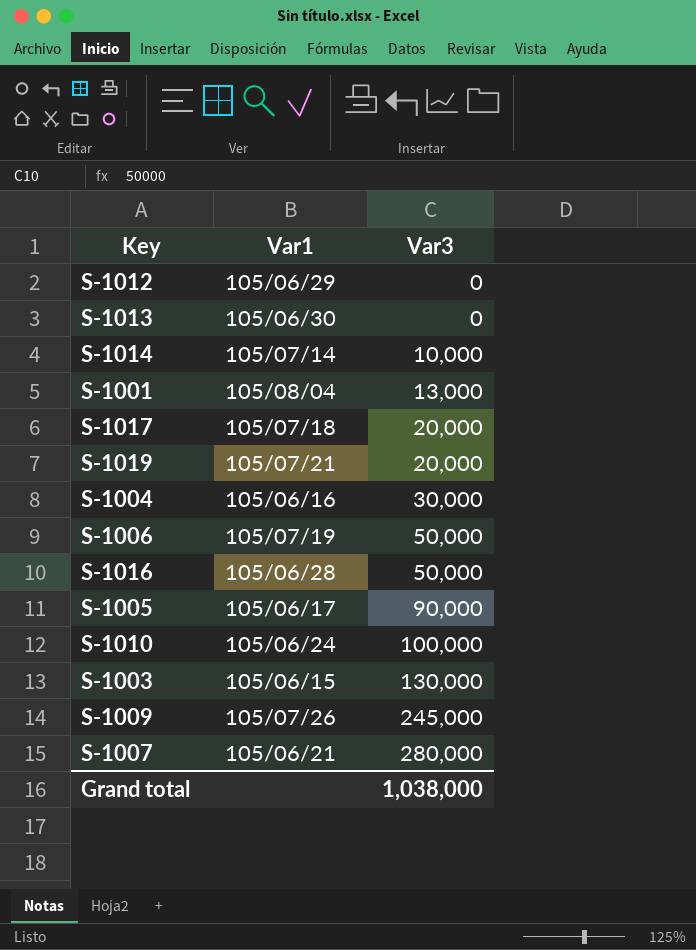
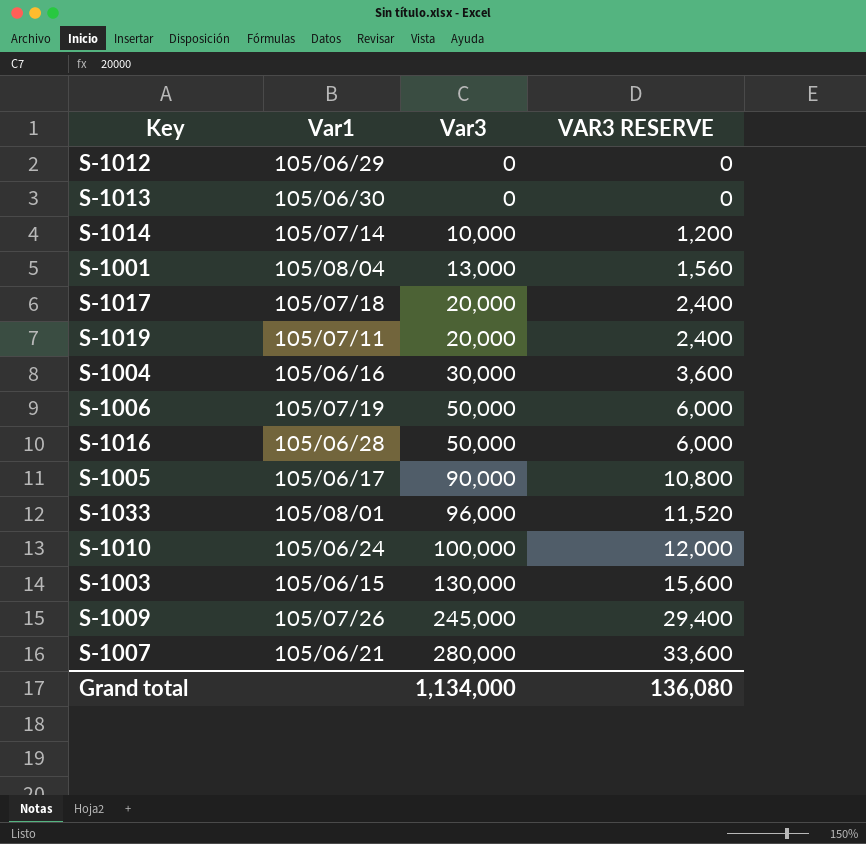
column VAR3 RESERVE | formula: none -> [Var3] * 0.12
S-1019 | Var1: 105/07/21 -> 105/07/11
row S-1033: none -> 105/08/01 | 96,000 | 11,520
Grand total | Var3: 1,038,000 -> 1,134,000

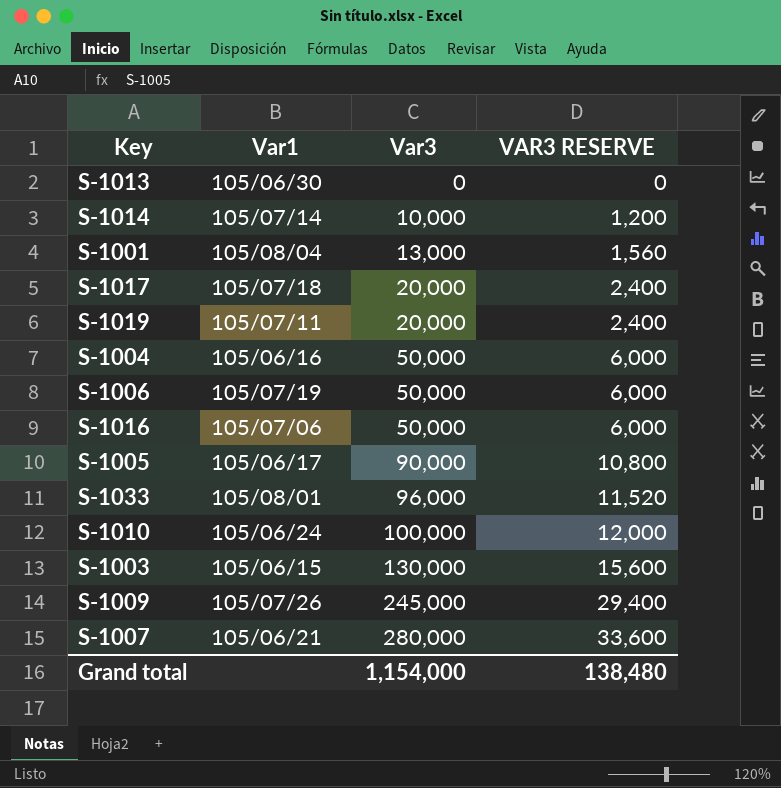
row S-1012: 105/06/29 | 0 | 0 -> none
S-1004 | Var3: 30,000 -> 50,000
S-1004 | VAR3 RESERVE: 3,600 -> 6,000
S-1016 | Var1: 105/06/28 -> 105/07/06
Grand total | Var3: 1,134,000 -> 1,154,000
Grand total | VAR3 RESERVE: 136,080 -> 138,480

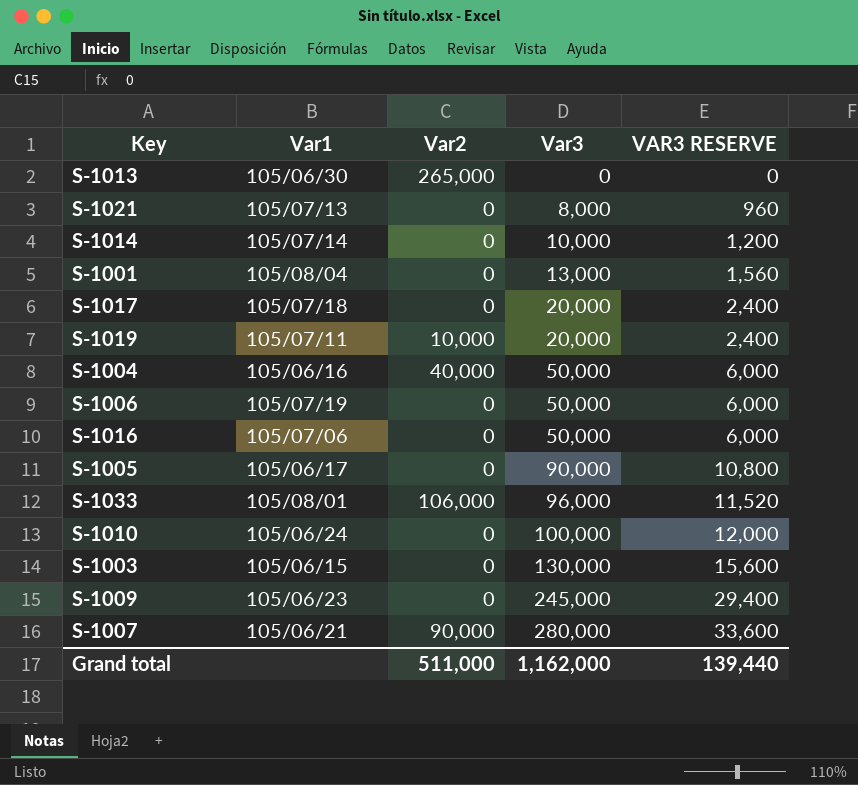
column Var2 | position: none -> 3
row S-1021: none -> 105/07/13 | 0 | 8,000 | 960
S-1009 | Var1: 105/07/26 -> 105/06/23
Grand total | Var3: 1,154,000 -> 1,162,000
Grand total | VAR3 RESERVE: 138,480 -> 139,440

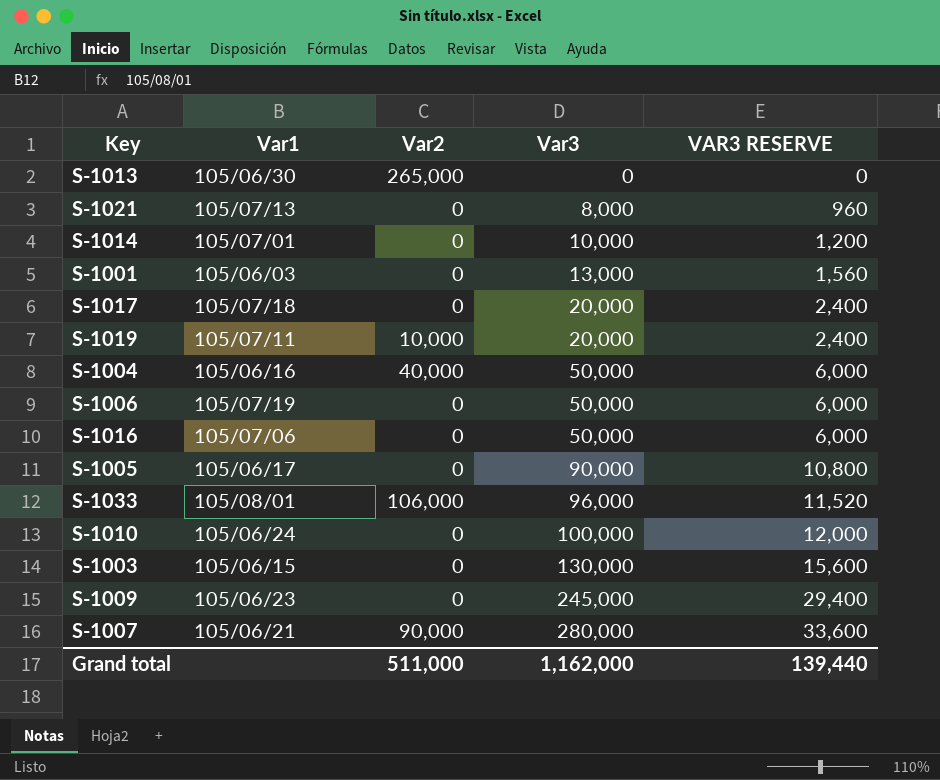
S-1014 | Var1: 105/07/14 -> 105/07/01
S-1001 | Var1: 105/08/04 -> 105/06/03

